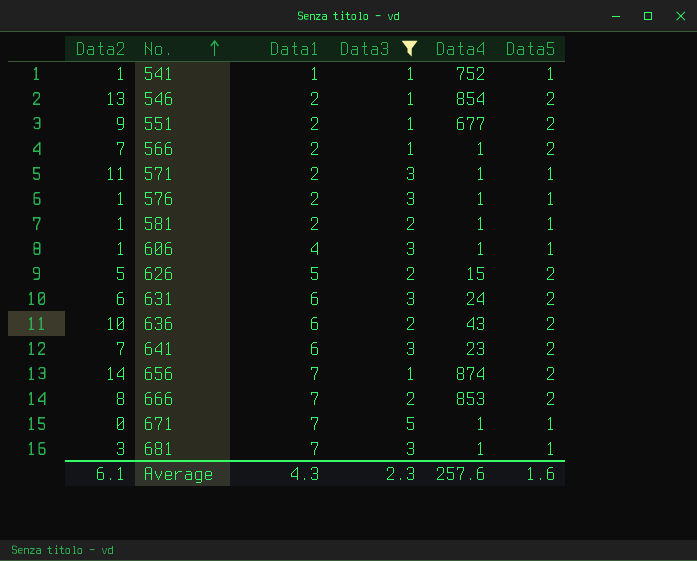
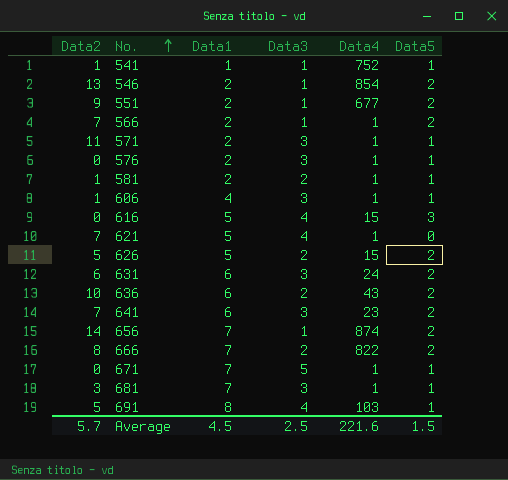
filter: Data3 != 4 -> none
576 | Data2: 1 -> 0
666 | Data4: 853 -> 822
Average | Data2: 6.1 -> 5.7
Average | Data1: 4.3 -> 4.5
Average | Data3: 2.3 -> 2.5
Average | Data4: 257.6 -> 221.6
Average | Data5: 1.6 -> 1.5

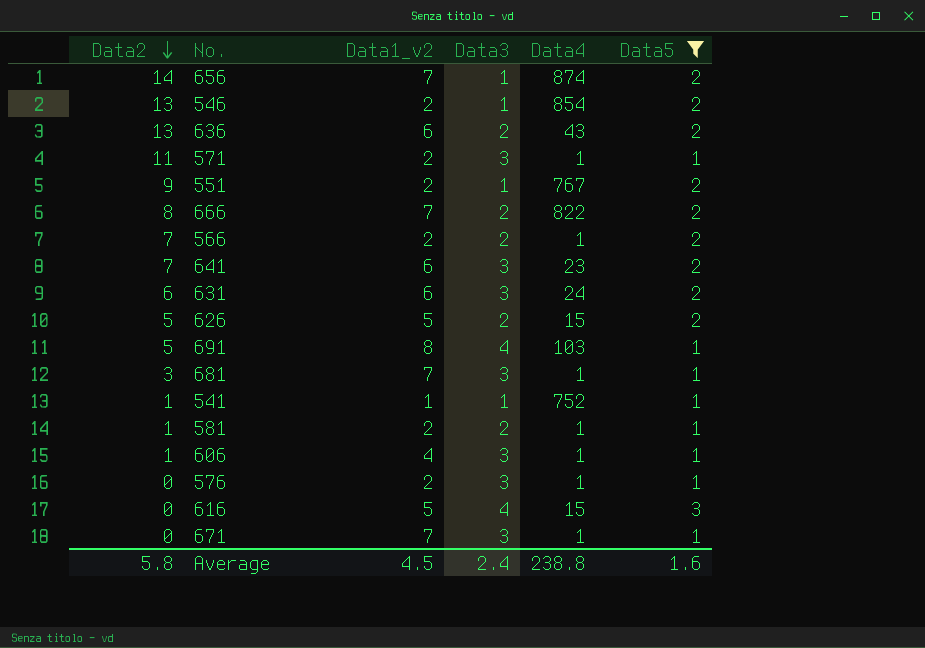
filter: none -> Data5 != 0
row order: No. ascending -> Data2 descending
column name: Data1 -> Data1_v2
636 | Data2: 10 -> 13
551 | Data4: 677 -> 767
566 | Data3: 1 -> 2
671 | Data3: 5 -> 3
Average | Data2: 5.7 -> 5.8
Average | Data3: 2.5 -> 2.4
Average | Data4: 221.6 -> 238.8
Average | Data5: 1.5 -> 1.6

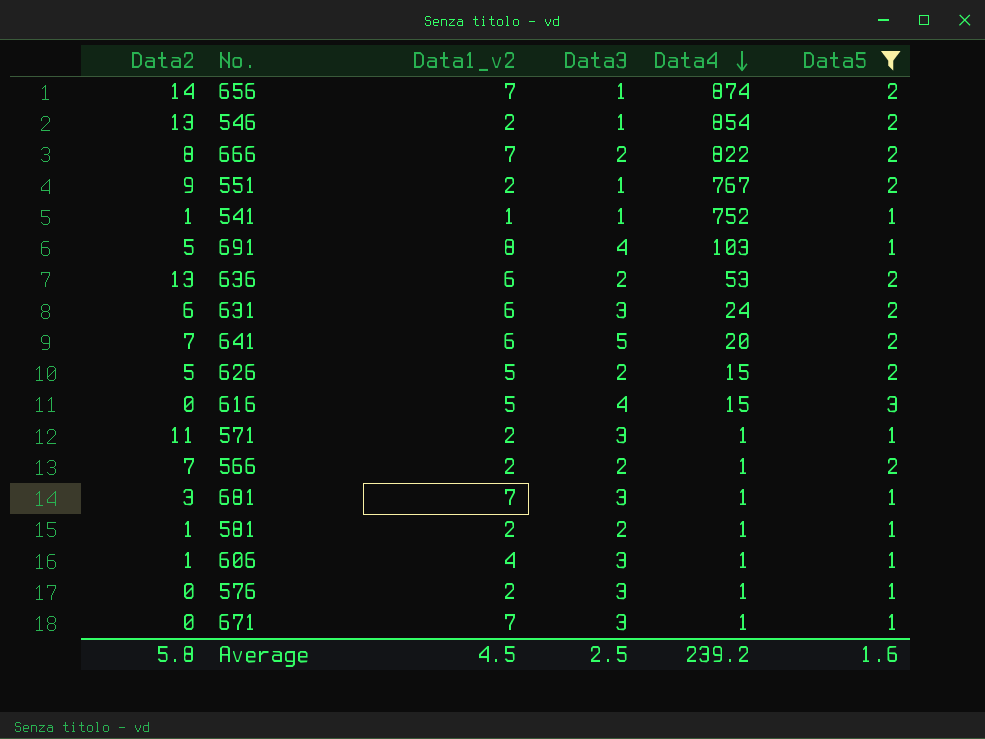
row order: Data2 descending -> Data4 descending
636 | Data4: 43 -> 53
641 | Data3: 3 -> 5
641 | Data4: 23 -> 20
Average | Data3: 2.4 -> 2.5
Average | Data4: 238.8 -> 239.2

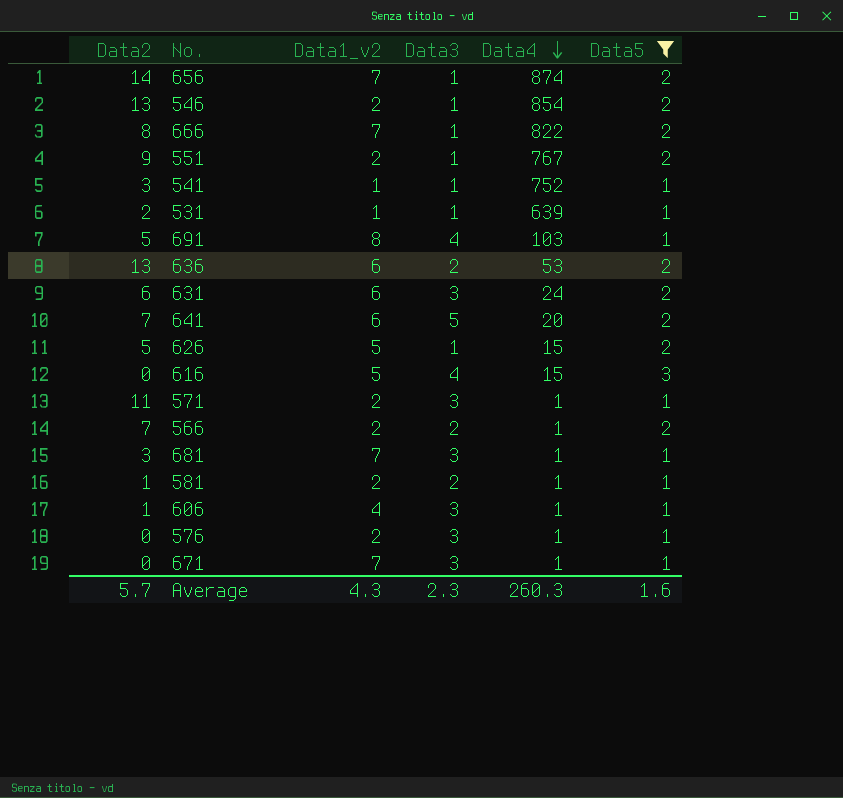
666 | Data3: 2 -> 1
541 | Data2: 1 -> 3
row 531: none -> 2 | 1 | 1 | 639 | 1
626 | Data3: 2 -> 1
Average | Data2: 5.8 -> 5.7
Average | Data1_v2: 4.5 -> 4.3
Average | Data3: 2.5 -> 2.3
Average | Data4: 239.2 -> 260.3

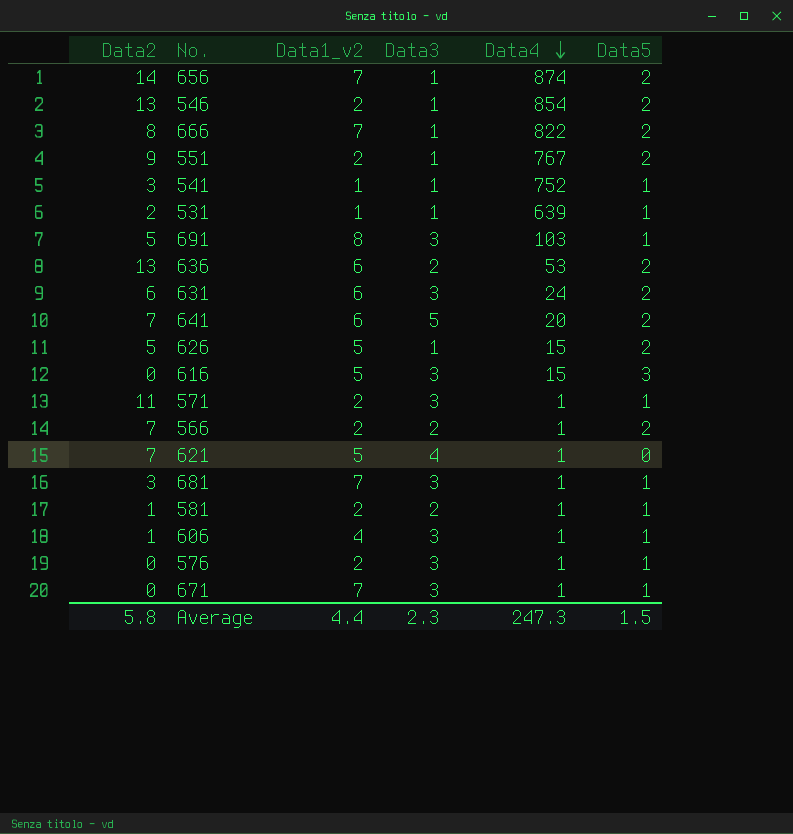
filter: Data5 != 0 -> none
691 | Data3: 4 -> 3
616 | Data3: 4 -> 3
Average | Data2: 5.7 -> 5.8
Average | Data1_v2: 4.3 -> 4.4
Average | Data4: 260.3 -> 247.3
Average | Data5: 1.6 -> 1.5

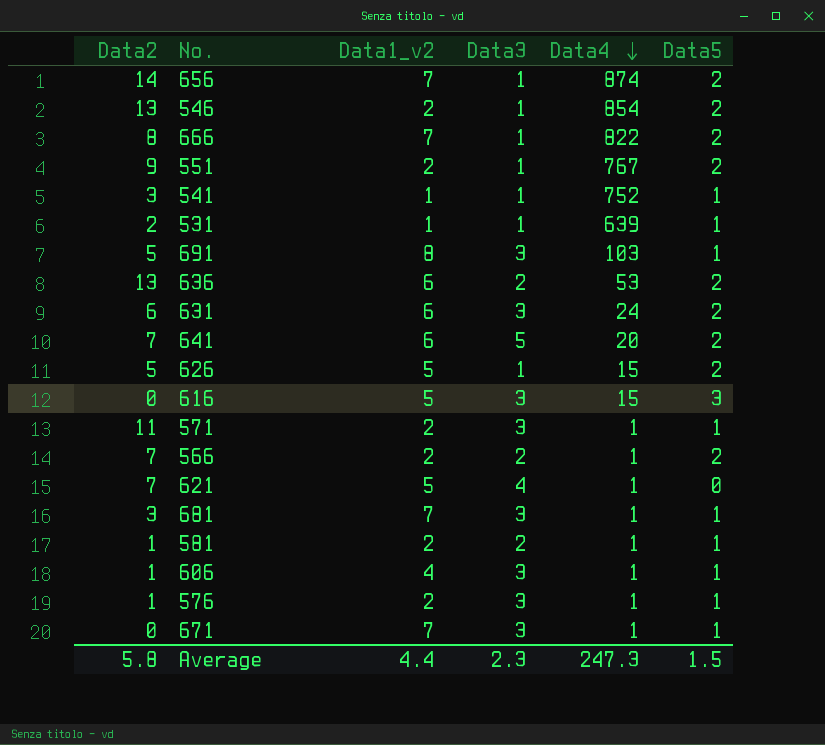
576 | Data2: 0 -> 1

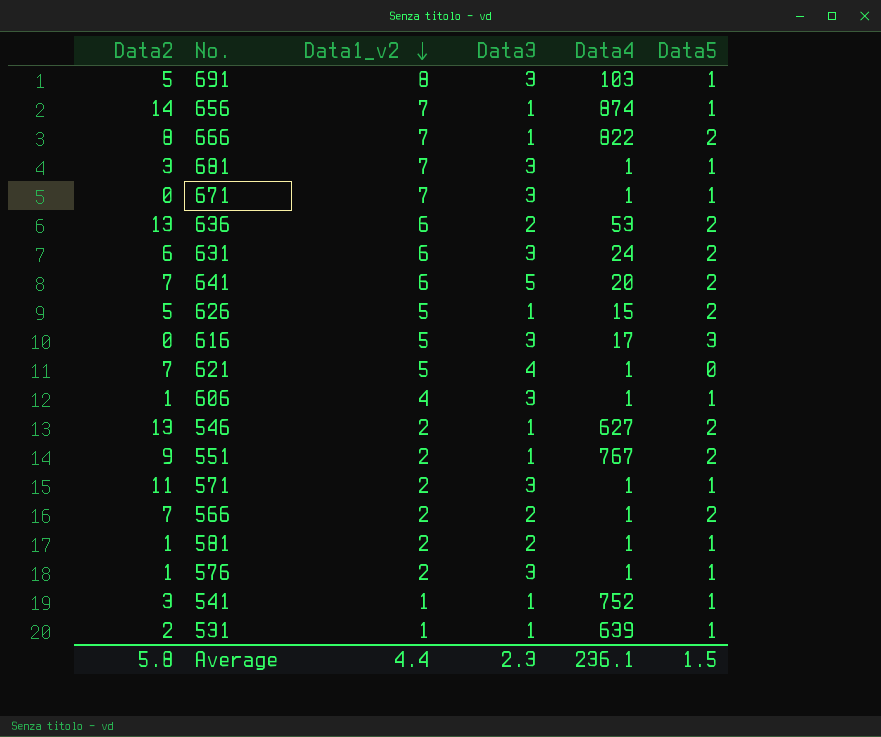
row order: Data4 descending -> Data1_v2 descending
656 | Data5: 2 -> 1
616 | Data4: 15 -> 17
546 | Data4: 854 -> 627
Average | Data4: 247.3 -> 236.1

